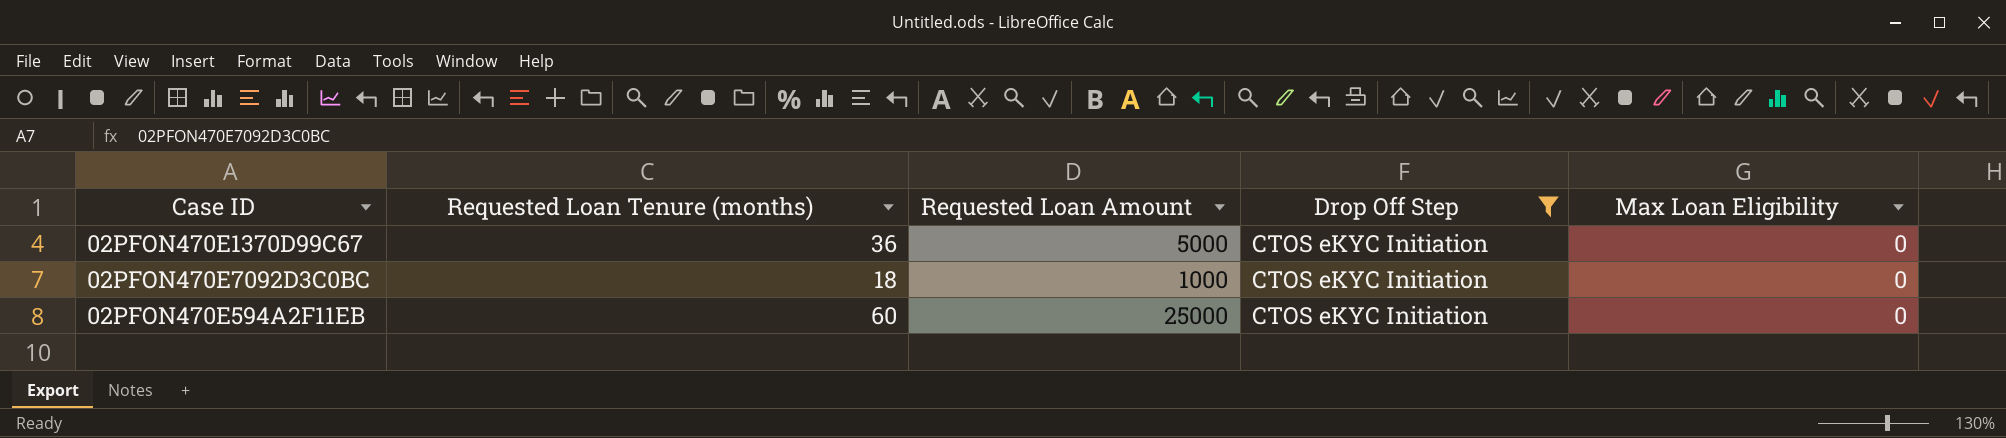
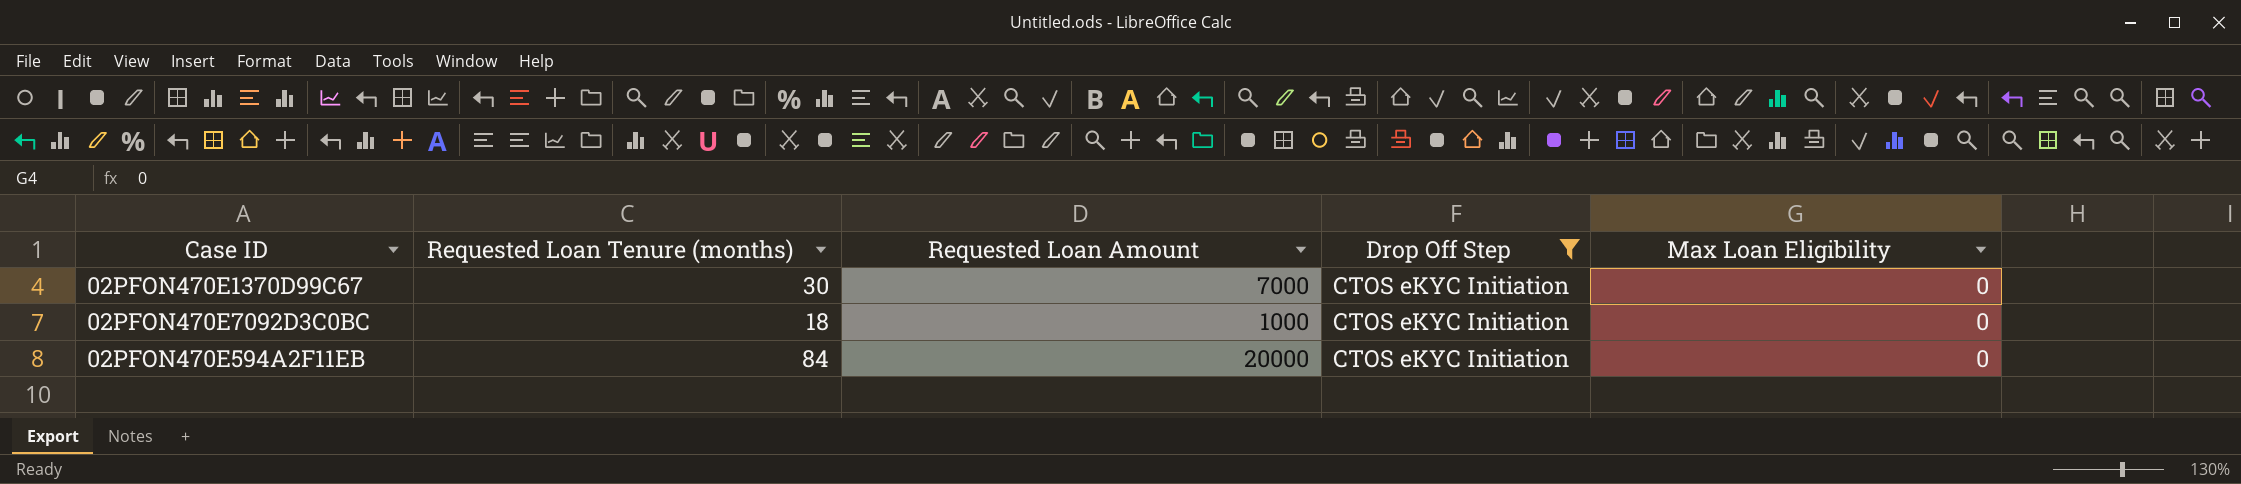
02PFON470E1370D99C67 | Requested Loan Tenure (months): 36 -> 30
02PFON470E1370D99C67 | Requested Loan Amount: 5000 -> 7000
02PFON470E594A2F11EB | Requested Loan Tenure (months): 60 -> 84
02PFON470E594A2F11EB | Requested Loan Amount: 25000 -> 20000

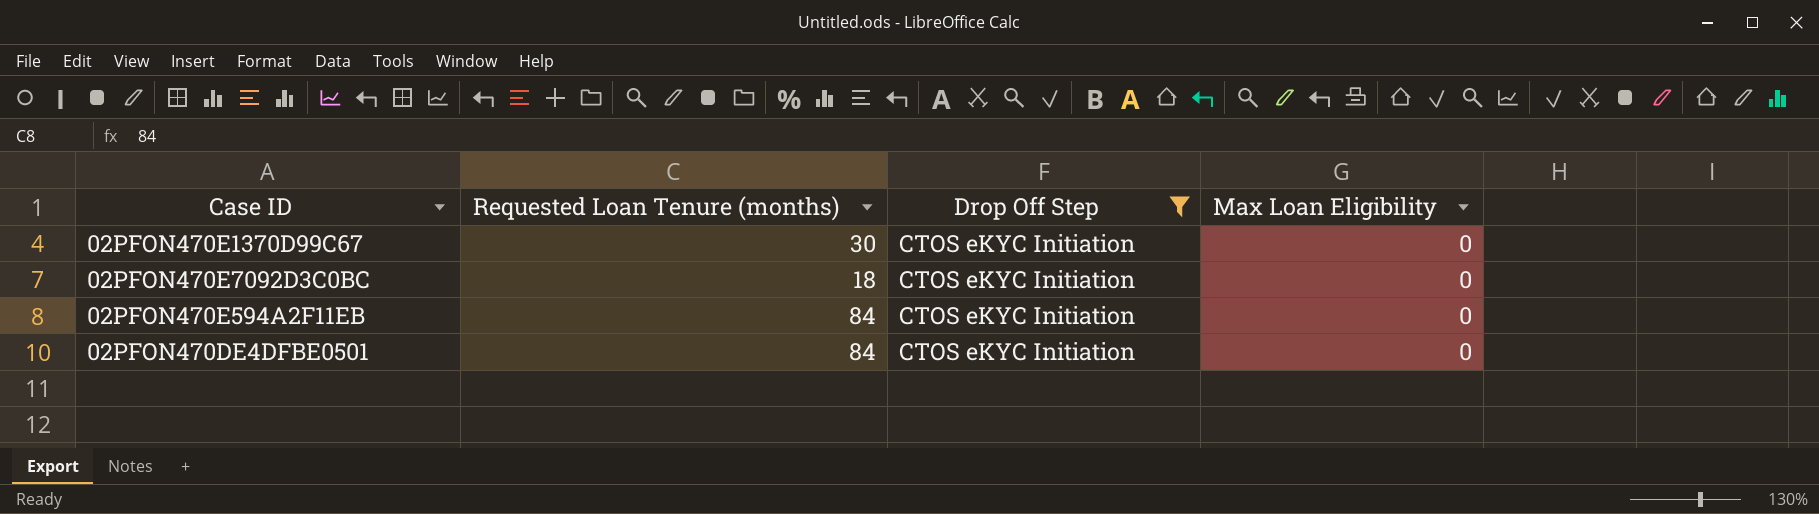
column Requested Loan Amount | position: 3 -> none
row 02PFON470DE4DFBE0501: none -> 84 | CTOS eKYC Initiation | 0

